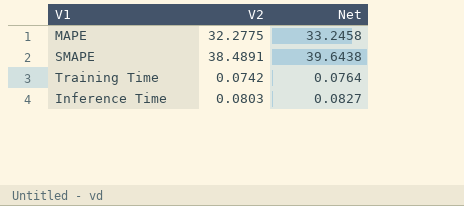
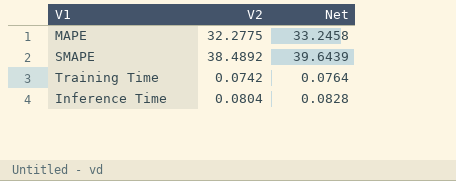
SMAPE | V2: 38.4891 -> 38.4892
SMAPE | Net: 39.6438 -> 39.6439
Inference Time | V2: 0.0803 -> 0.0804
Inference Time | Net: 0.0827 -> 0.0828

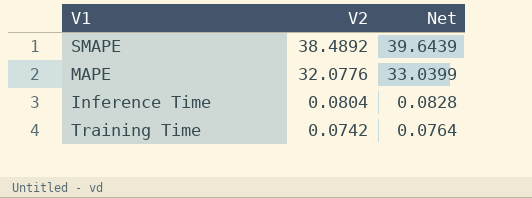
row order: none -> V2 descending
MAPE | V2: 32.2775 -> 32.0776
MAPE | Net: 33.2458 -> 33.0399

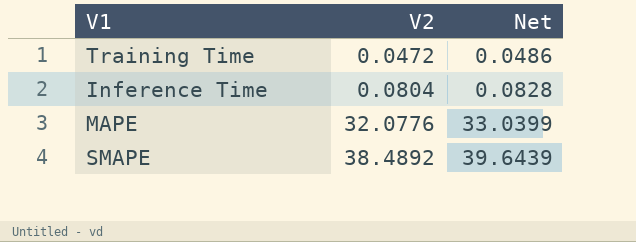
row order: V2 descending -> V2 ascending
Training Time | V2: 0.0742 -> 0.0472
Training Time | Net: 0.0764 -> 0.0486

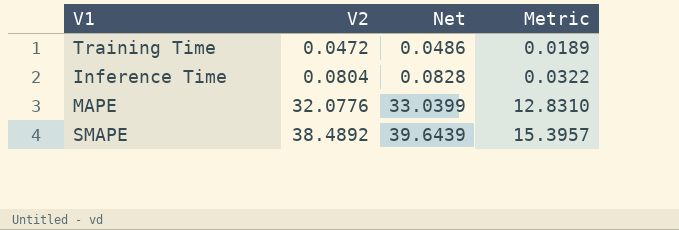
column Metric | formula: none -> [V2] * 0.4

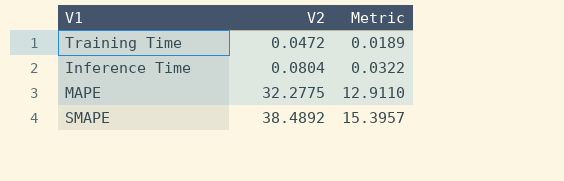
column Net | formula: [V2] * 1.03 -> none
MAPE | V2: 32.0776 -> 32.2775
MAPE | Metric: 12.8310 -> 12.9110

